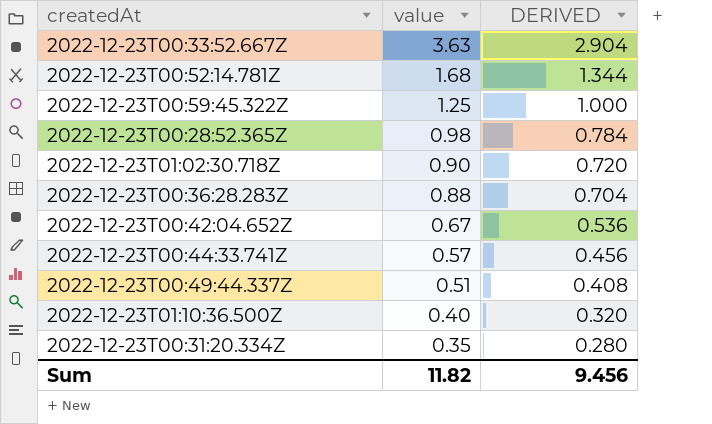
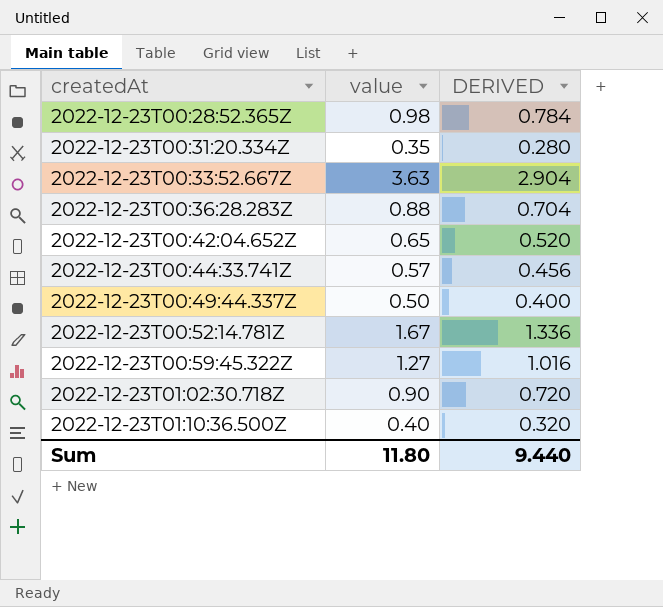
row order: value descending -> createdAt ascending
2022-12-23T00:42:04.652Z | value: 0.67 -> 0.65
2022-12-23T00:42:04.652Z | DERIVED: 0.536 -> 0.520
2022-12-23T00:49:44.337Z | value: 0.51 -> 0.50
2022-12-23T00:49:44.337Z | DERIVED: 0.408 -> 0.400
2022-12-23T00:52:14.781Z | value: 1.68 -> 1.67
2022-12-23T00:52:14.781Z | DERIVED: 1.344 -> 1.336
2022-12-23T00:59:45.322Z | value: 1.25 -> 1.27
2022-12-23T00:59:45.322Z | DERIVED: 1.000 -> 1.016
Sum | value: 11.82 -> 11.80
Sum | DERIVED: 9.456 -> 9.440

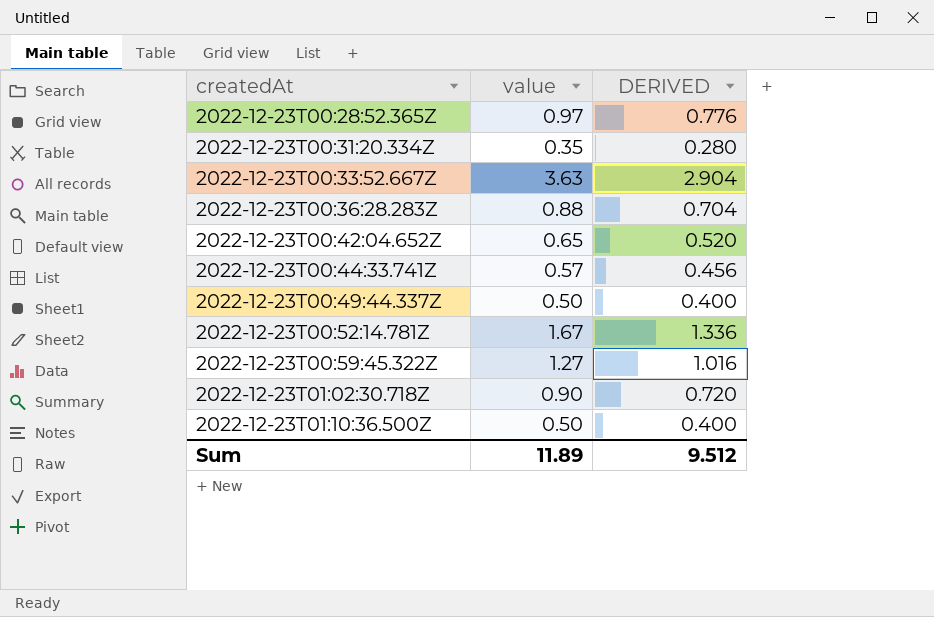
2022-12-23T00:28:52.365Z | value: 0.98 -> 0.97
2022-12-23T00:28:52.365Z | DERIVED: 0.784 -> 0.776
2022-12-23T01:10:36.500Z | value: 0.40 -> 0.50
2022-12-23T01:10:36.500Z | DERIVED: 0.320 -> 0.400
Sum | value: 11.80 -> 11.89
Sum | DERIVED: 9.440 -> 9.512

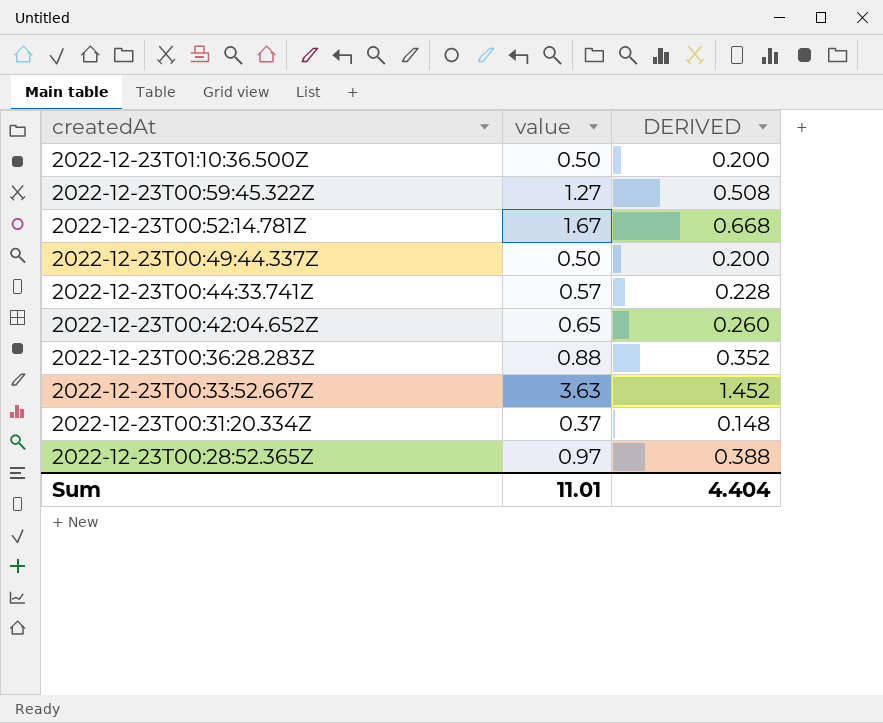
row order: createdAt ascending -> createdAt descending
column DERIVED | formula: [value] * 0.8 -> [value] * 0.4
row 2022-12-23T01:02:30.718Z: 0.90 | 0.720 -> none
2022-12-23T00:31:20.334Z | value: 0.35 -> 0.37
Sum | value: 11.89 -> 11.01
Sum | DERIVED: 9.512 -> 4.404

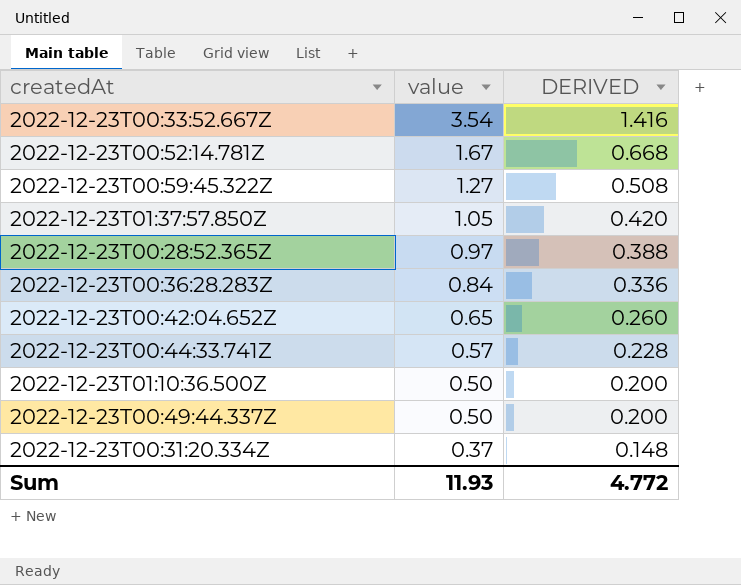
row order: createdAt descending -> value descending
2022-12-23T00:33:52.667Z | value: 3.63 -> 3.54
2022-12-23T00:33:52.667Z | DERIVED: 1.452 -> 1.416
row 2022-12-23T01:37:57.850Z: none -> 1.05 | 0.420
2022-12-23T00:36:28.283Z | value: 0.88 -> 0.84
2022-12-23T00:36:28.283Z | DERIVED: 0.352 -> 0.336
Sum | value: 11.01 -> 11.93
Sum | DERIVED: 4.404 -> 4.772

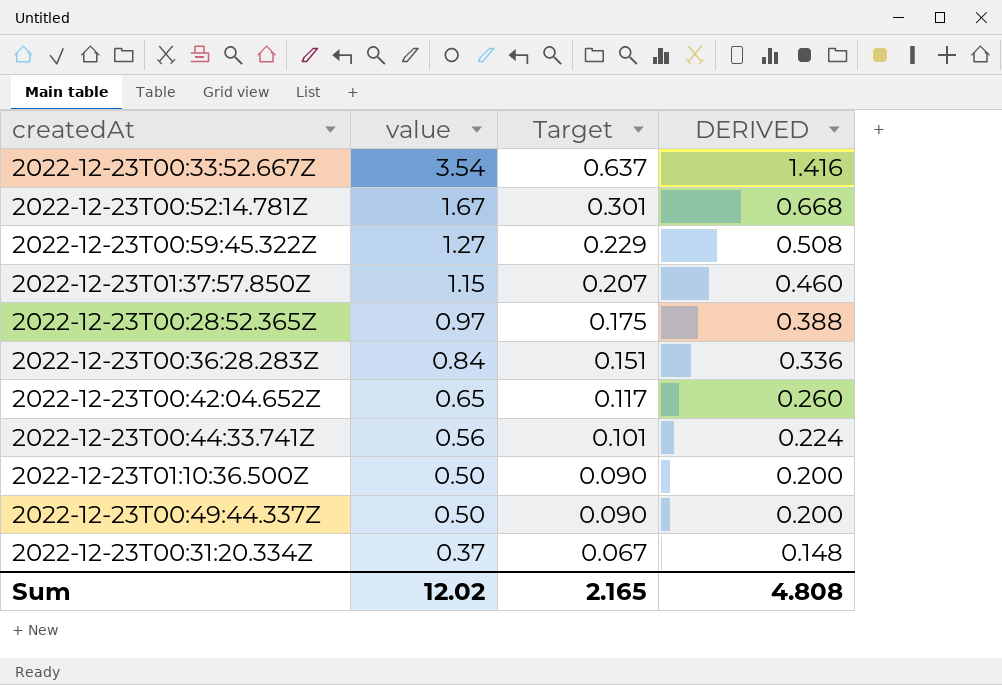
column Target | formula: none -> [value] * 0.18
2022-12-23T01:37:57.850Z | value: 1.05 -> 1.15
2022-12-23T01:37:57.850Z | DERIVED: 0.420 -> 0.460
2022-12-23T00:44:33.741Z | value: 0.57 -> 0.56
2022-12-23T00:44:33.741Z | DERIVED: 0.228 -> 0.224
Sum | value: 11.93 -> 12.02
Sum | DERIVED: 4.772 -> 4.808

